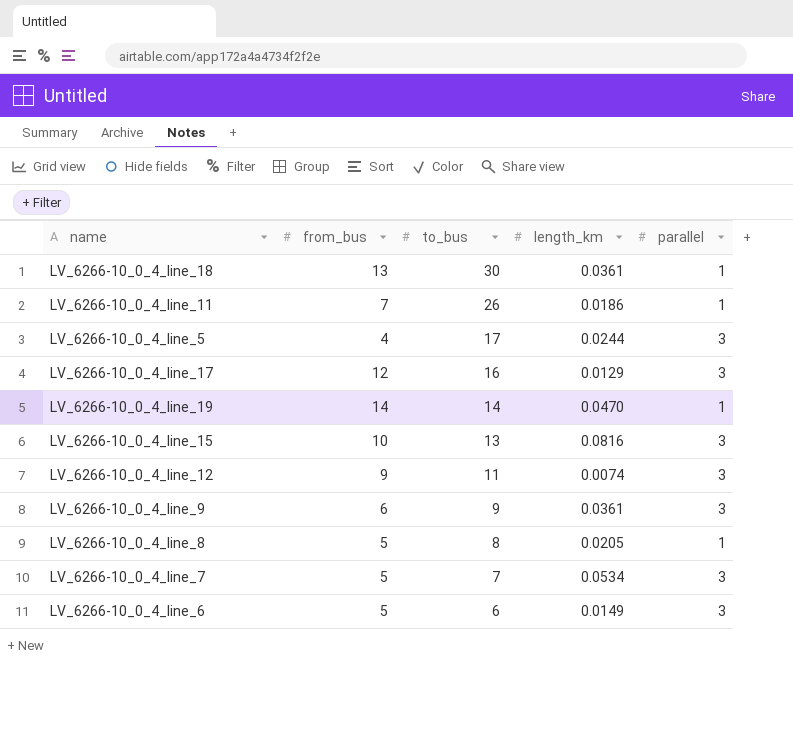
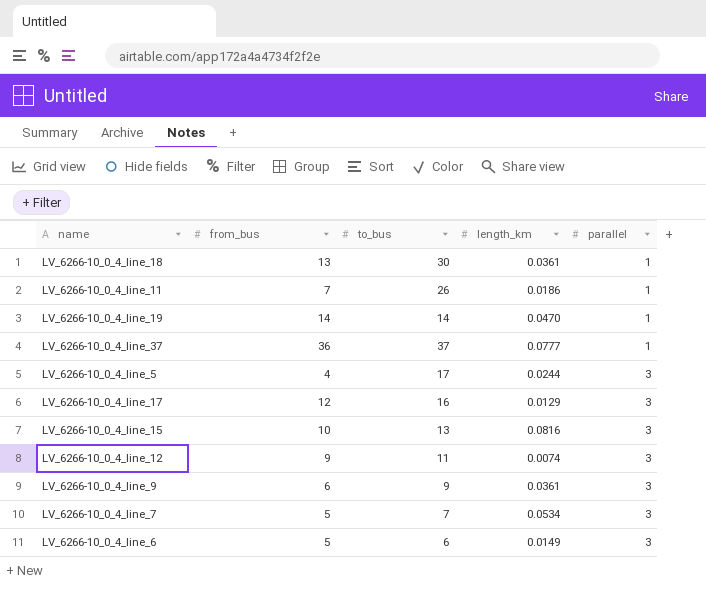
row order: to_bus descending -> parallel ascending
row LV_6266-10_0_4_line_8: 5 | 8 | 0.0205 | 1 -> none
row LV_6266-10_0_4_line_37: none -> 36 | 37 | 0.0777 | 1

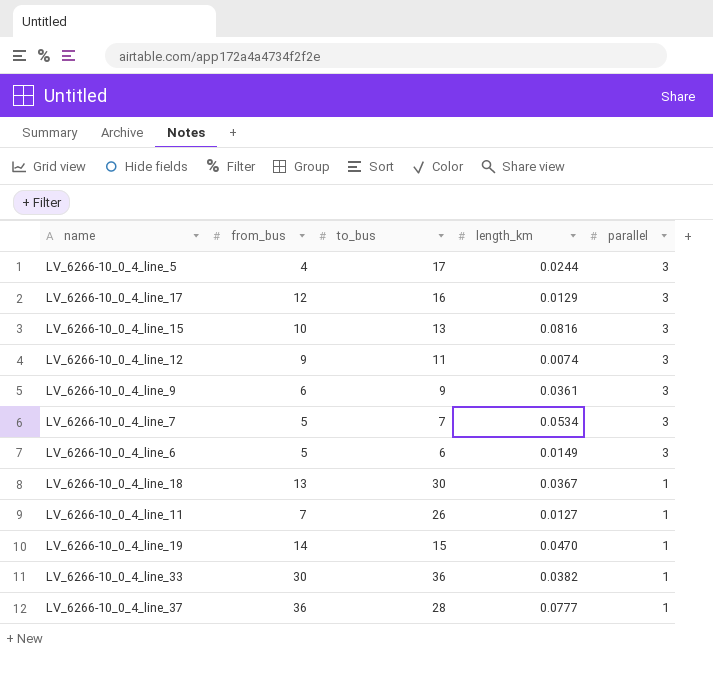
row order: parallel ascending -> parallel descending
LV_6266-10_0_4_line_18 | length_km: 0.0361 -> 0.0367
LV_6266-10_0_4_line_11 | length_km: 0.0186 -> 0.0127
LV_6266-10_0_4_line_19 | to_bus: 14 -> 15
row LV_6266-10_0_4_line_33: none -> 30 | 36 | 0.0382 | 1
LV_6266-10_0_4_line_37 | to_bus: 37 -> 28

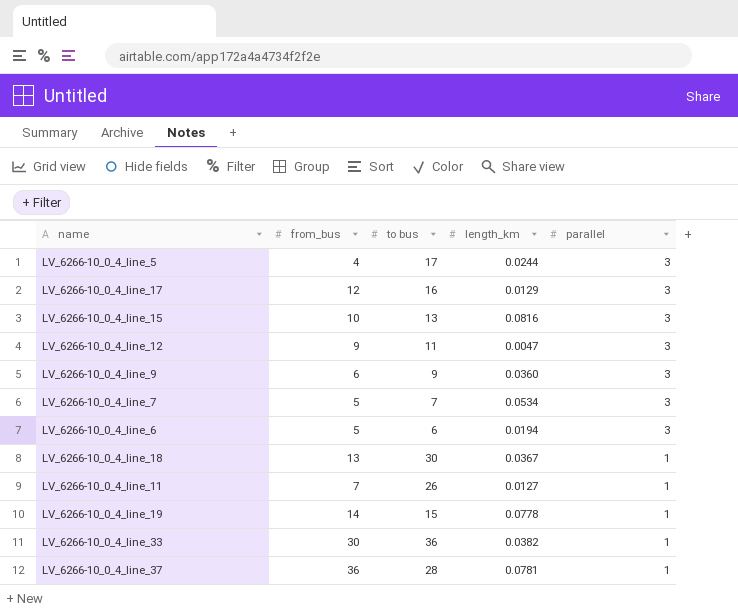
column name: to_bus -> to bus
LV_6266-10_0_4_line_12 | length_km: 0.0074 -> 0.0047
LV_6266-10_0_4_line_9 | length_km: 0.0361 -> 0.0360
LV_6266-10_0_4_line_6 | length_km: 0.0149 -> 0.0194
LV_6266-10_0_4_line_19 | length_km: 0.0470 -> 0.0778
LV_6266-10_0_4_line_37 | length_km: 0.0777 -> 0.0781

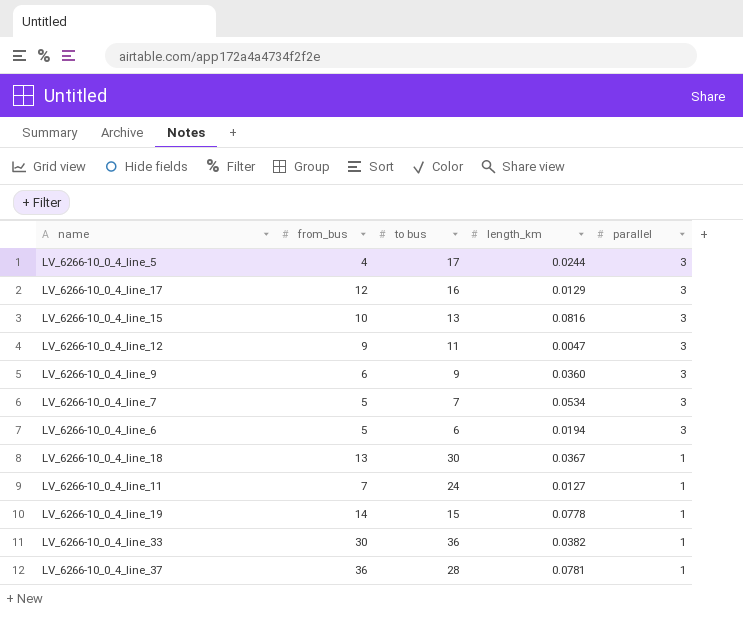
LV_6266-10_0_4_line_11 | to bus: 26 -> 24

